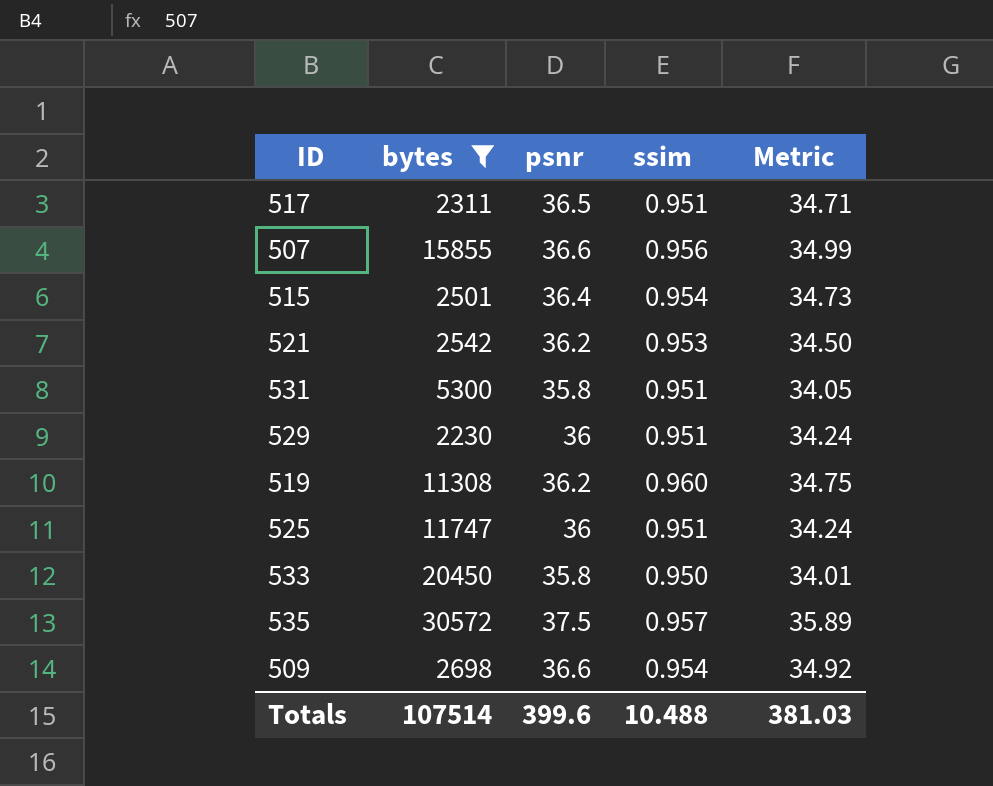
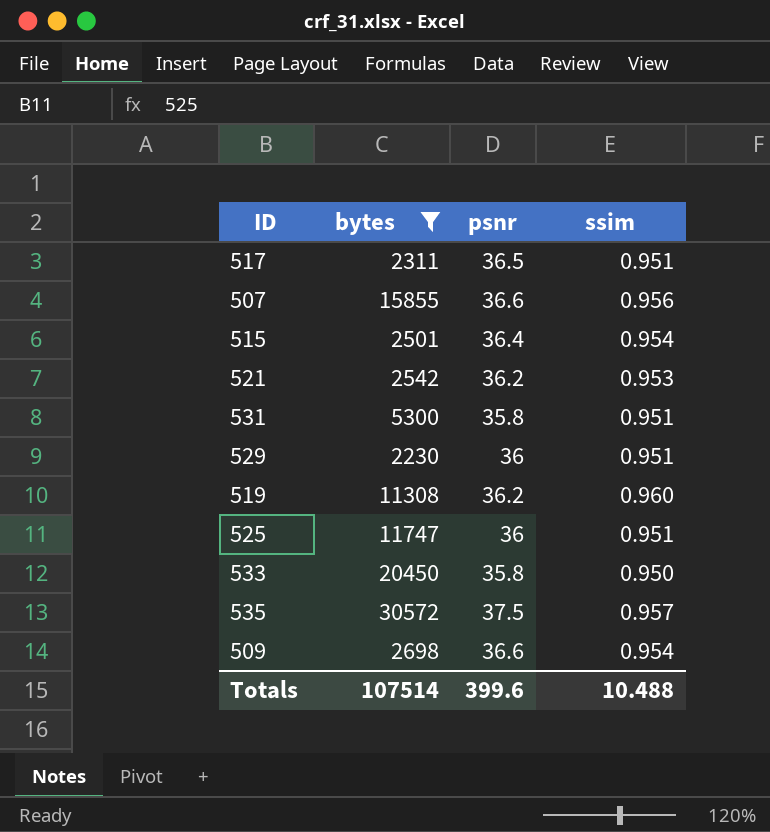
column Metric | formula: [psnr] * [ssim] -> none

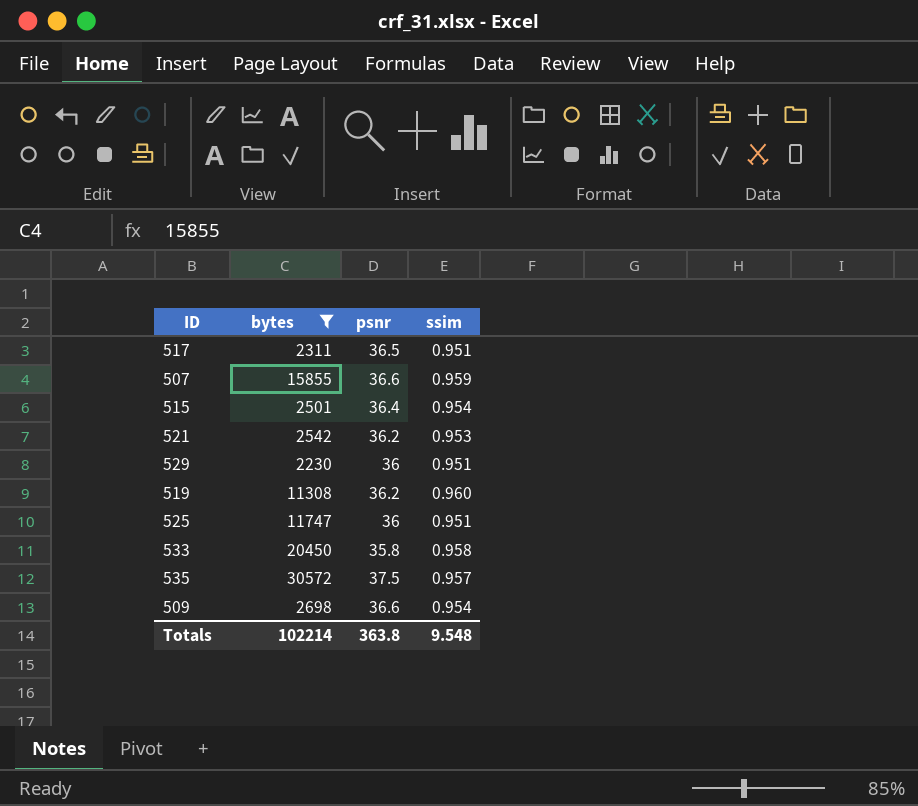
row 531: 5300 | 35.8 | 0.951 -> none
507 | ssim: 0.956 -> 0.959
533 | ssim: 0.950 -> 0.958
Totals | bytes: 107514 -> 102214
Totals | psnr: 399.6 -> 363.8
Totals | ssim: 10.488 -> 9.548

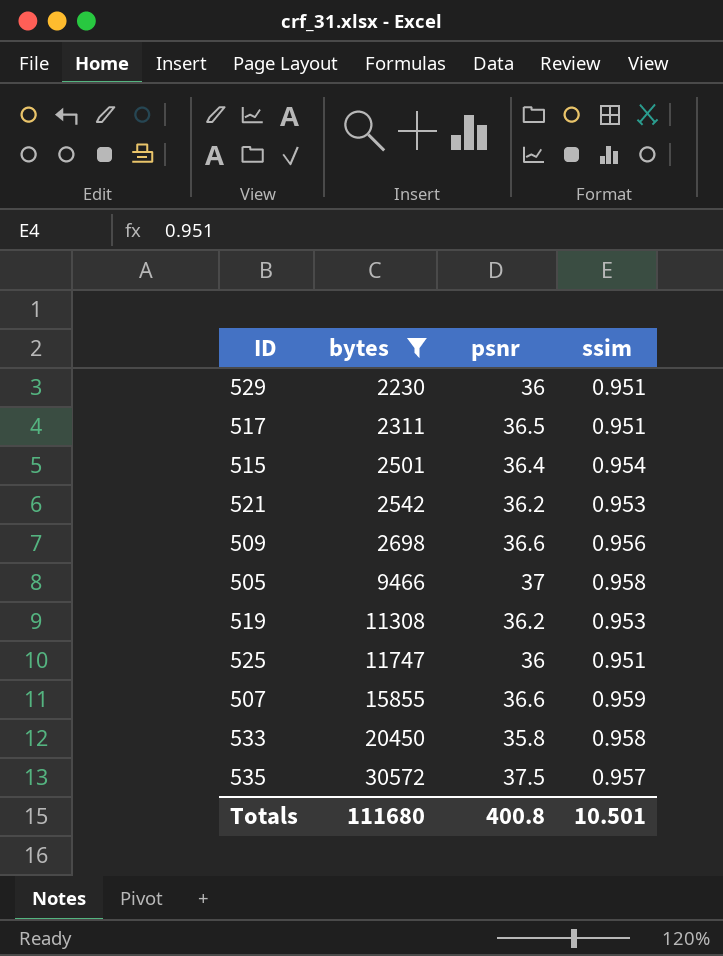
row order: none -> bytes ascending
509 | ssim: 0.954 -> 0.956
row 505: none -> 9466 | 37 | 0.958
519 | ssim: 0.960 -> 0.953
Totals | bytes: 102214 -> 111680
Totals | psnr: 363.8 -> 400.8
Totals | ssim: 9.548 -> 10.501

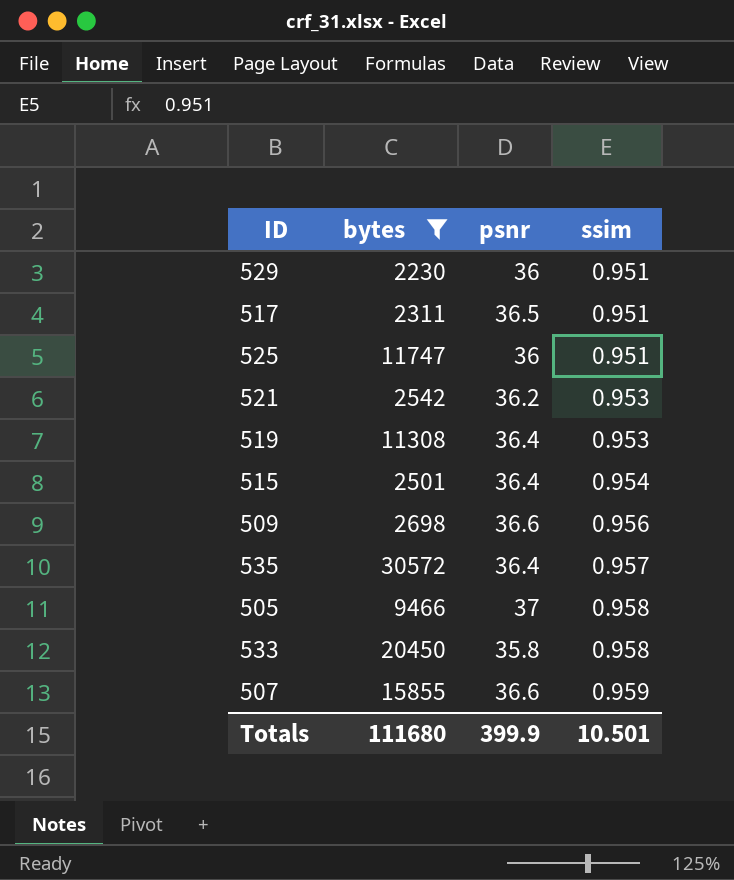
row order: bytes ascending -> ssim ascending
519 | psnr: 36.2 -> 36.4
535 | psnr: 37.5 -> 36.4
Totals | psnr: 400.8 -> 399.9

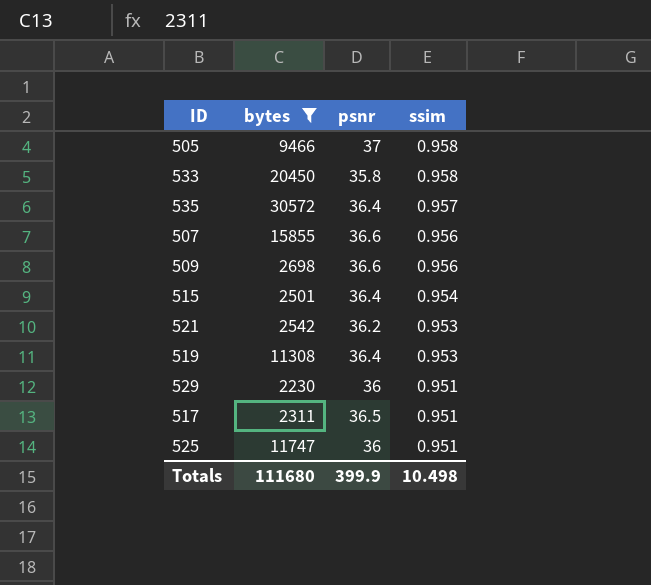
row order: ssim ascending -> ssim descending
507 | ssim: 0.959 -> 0.956
Totals | ssim: 10.501 -> 10.498

